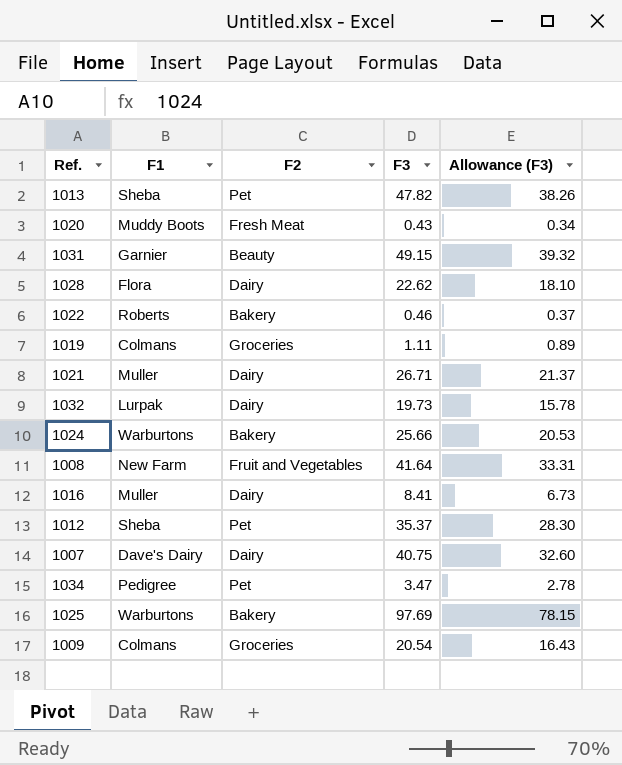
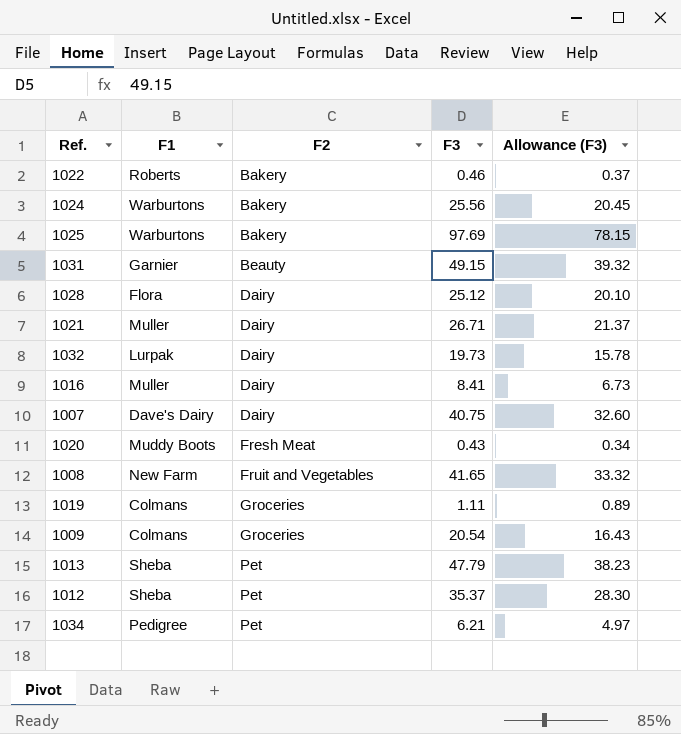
row order: none -> F2 ascending
1024 | F3: 25.66 -> 25.56
1024 | Allowance (F3): 20.53 -> 20.45
1028 | F3: 22.62 -> 25.12
1028 | Allowance (F3): 18.10 -> 20.10
1008 | F3: 41.64 -> 41.65
1008 | Allowance (F3): 33.31 -> 33.32
1013 | F3: 47.82 -> 47.79
1013 | Allowance (F3): 38.26 -> 38.23
1034 | F3: 3.47 -> 6.21
1034 | Allowance (F3): 2.78 -> 4.97

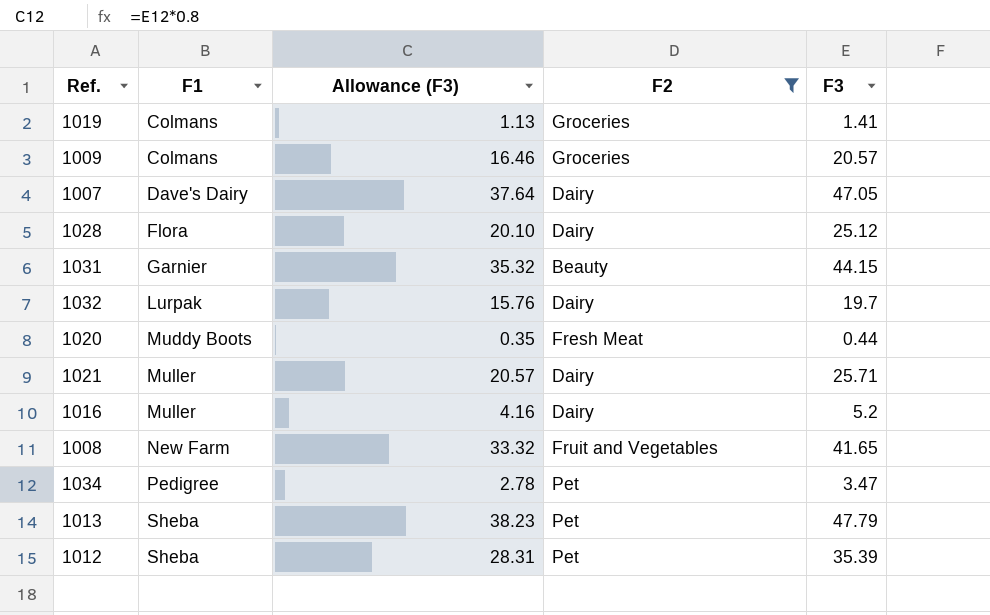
filter: none -> F2 != Bakery
row order: F2 ascending -> F1 ascending
column Allowance (F3) | position: 5 -> 3
1019 | Allowance (F3): 0.89 -> 1.13
1019 | F3: 1.11 -> 1.41
1009 | Allowance (F3): 16.43 -> 16.46
1009 | F3: 20.54 -> 20.57
1007 | Allowance (F3): 32.60 -> 37.64
1007 | F3: 40.75 -> 47.05
1031 | Allowance (F3): 39.32 -> 35.32
1031 | F3: 49.15 -> 44.15
1032 | Allowance (F3): 15.78 -> 15.76
1032 | F3: 19.73 -> 19.7
1020 | Allowance (F3): 0.34 -> 0.35
1020 | F3: 0.43 -> 0.44
1021 | Allowance (F3): 21.37 -> 20.57
1021 | F3: 26.71 -> 25.71
1016 | Allowance (F3): 6.73 -> 4.16
1016 | F3: 8.41 -> 5.2
1034 | Allowance (F3): 4.97 -> 2.78
1034 | F3: 6.21 -> 3.47
1012 | Allowance (F3): 28.30 -> 28.31
1012 | F3: 35.37 -> 35.39

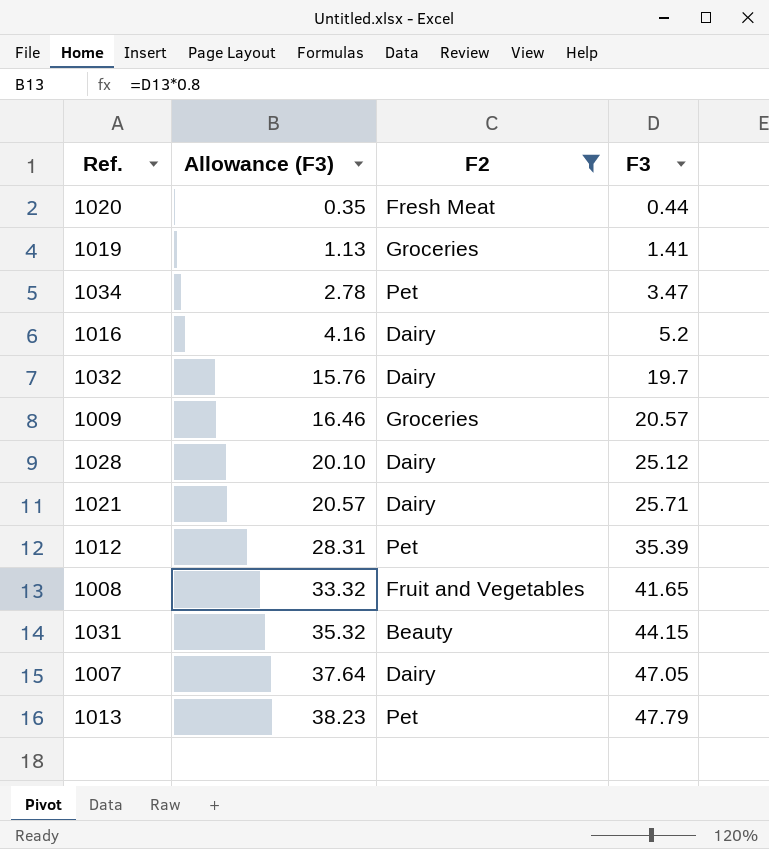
row order: F1 ascending -> Allowance (F3) ascending
column F1 | position: 2 -> none

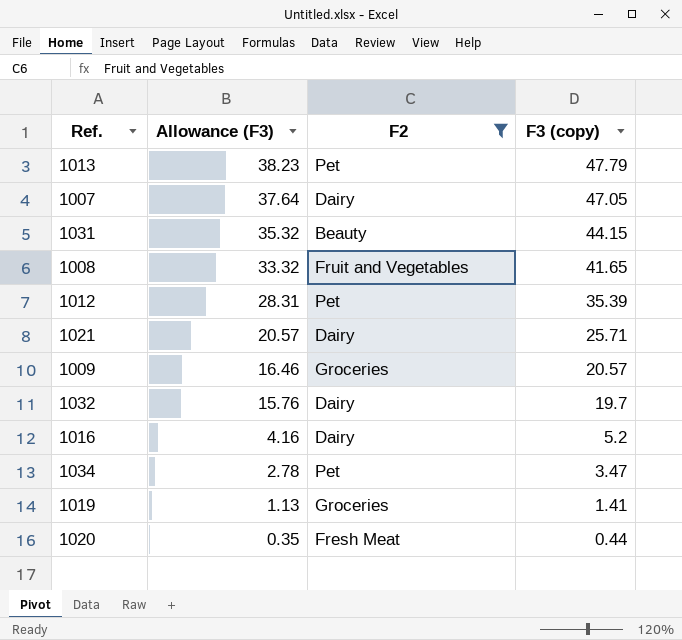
row order: Allowance (F3) ascending -> Allowance (F3) descending
column name: F3 -> F3 (copy)
row 1028: 20.10 | Dairy | 25.12 -> none

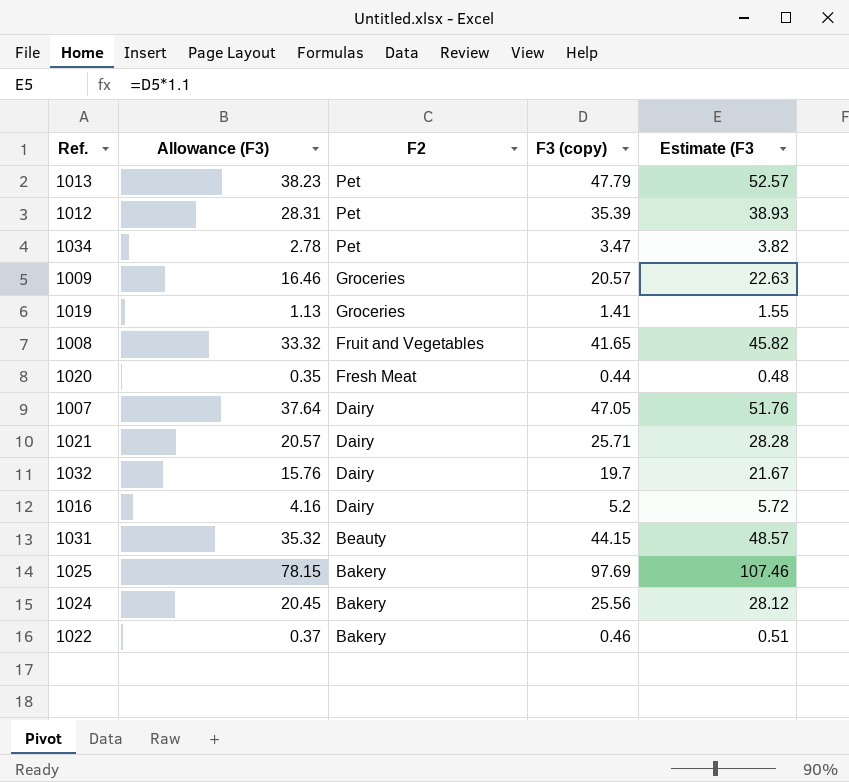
filter: F2 != Bakery -> none
row order: Allowance (F3) descending -> F2 descending
column Estimate (F3 | formula: none -> [F3 (copy)] * 1.1

